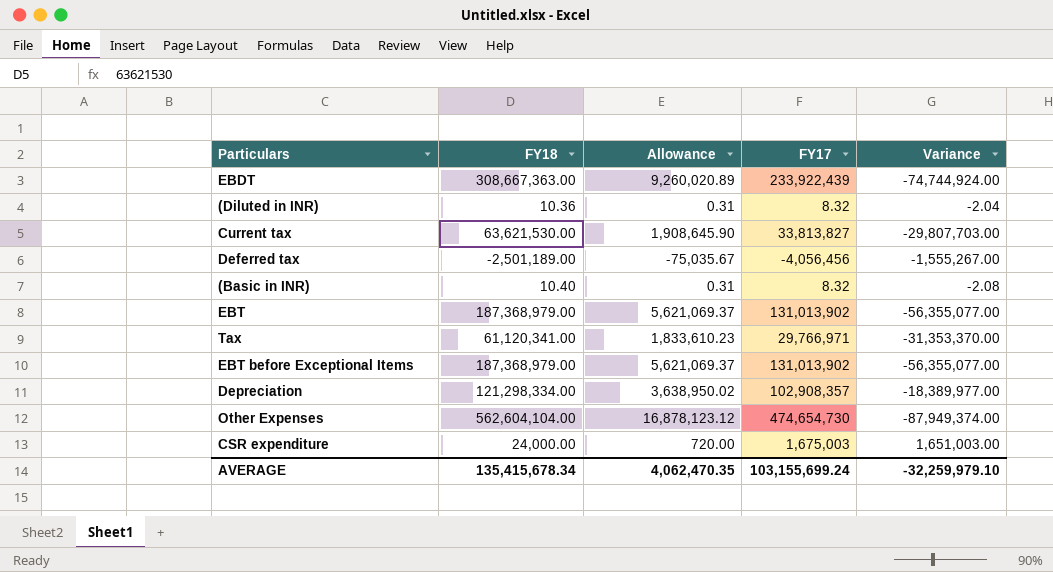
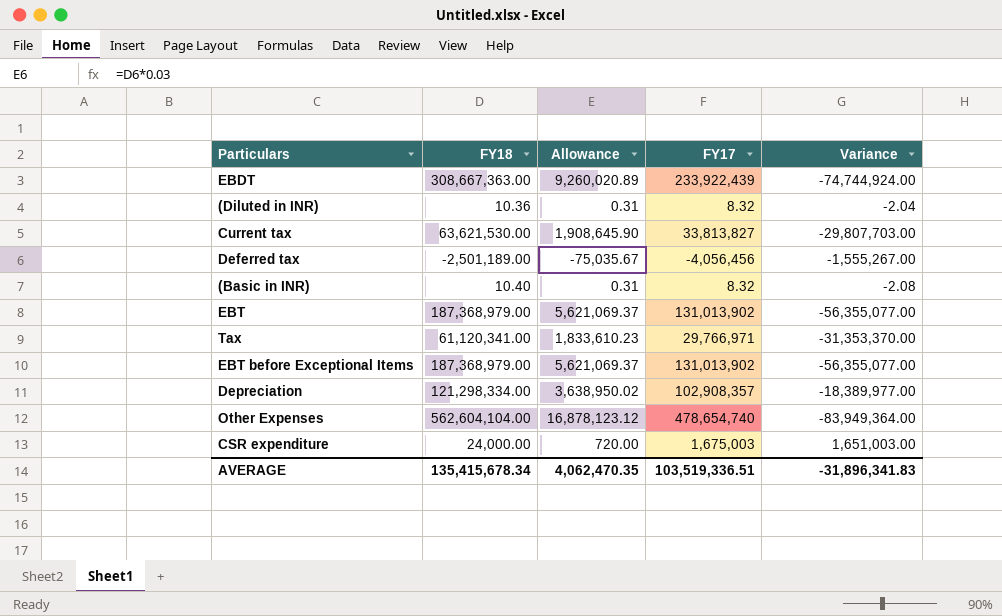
Other Expenses | FY17: 474,654,730 -> 478,654,740
Other Expenses | Variance: -87,949,374.00 -> -83,949,364.00
AVERAGE | FY17: 103,155,699.24 -> 103,519,336.51
AVERAGE | Variance: -32,259,979.10 -> -31,896,341.83

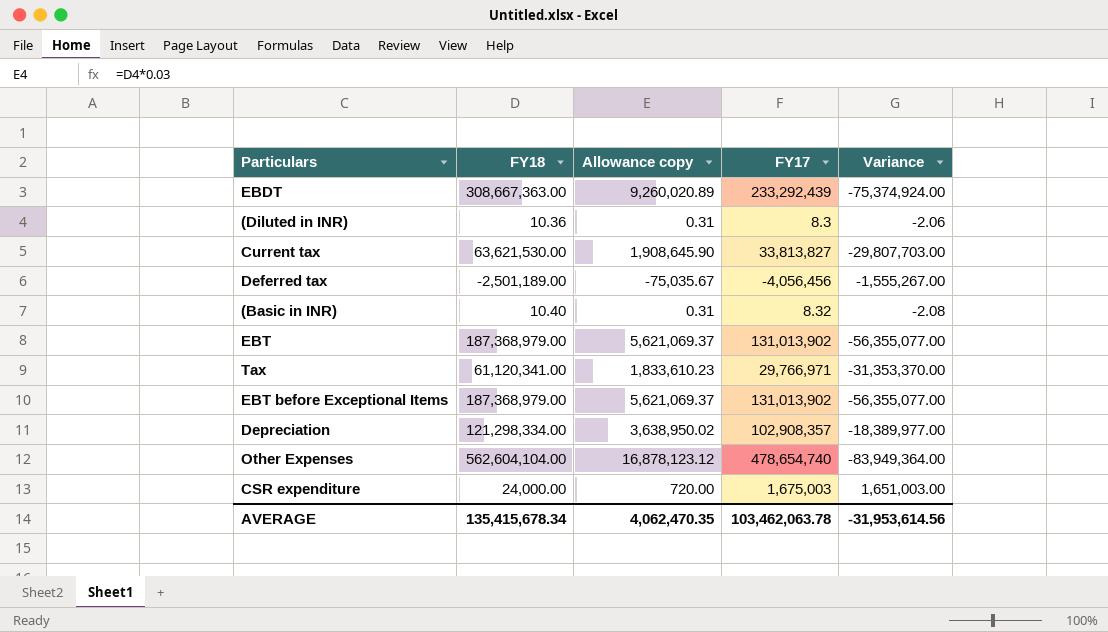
column name: Allowance -> Allowance copy
EBDT | FY17: 233,922,439 -> 233,292,439
EBDT | Variance: -74,744,924.00 -> -75,374,924.00
(Diluted in INR) | FY17: 8.32 -> 8.3
(Diluted in INR) | Variance: -2.04 -> -2.06
AVERAGE | FY17: 103,519,336.51 -> 103,462,063.78
AVERAGE | Variance: -31,896,341.83 -> -31,953,614.56

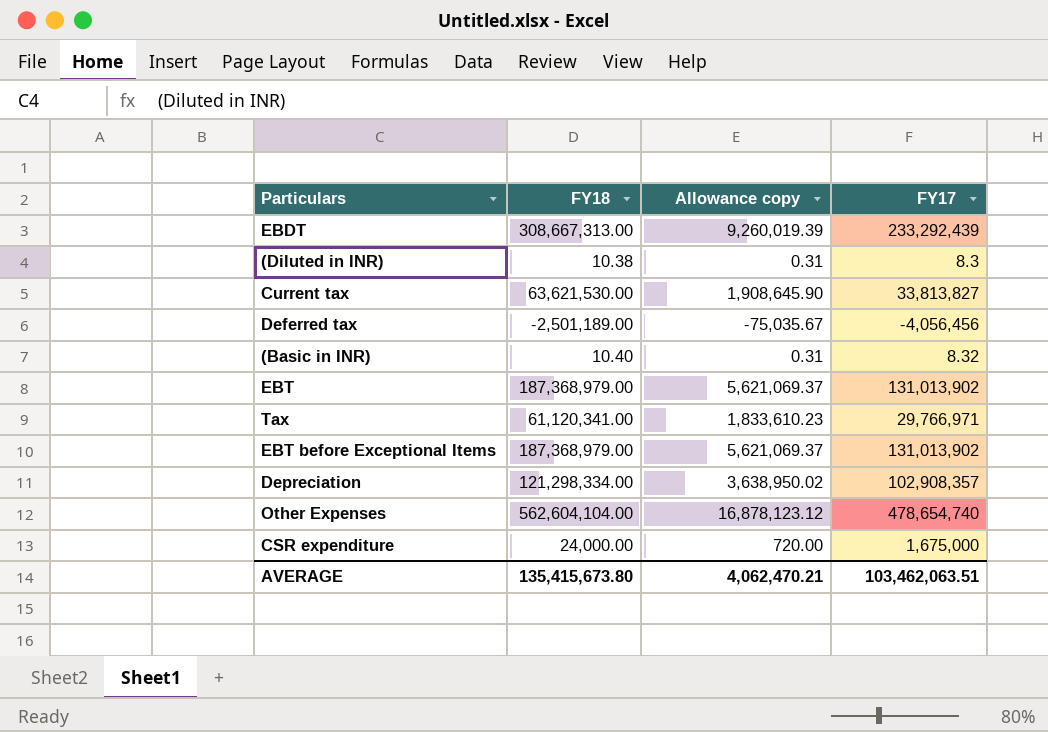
column Variance | formula: [FY17] - [FY18] -> none
EBDT | FY18: 308,667,363.00 -> 308,667,313.00
EBDT | Allowance copy: 9,260,020.89 -> 9,260,019.39
(Diluted in INR) | FY18: 10.36 -> 10.38
CSR expenditure | FY17: 1,675,003 -> 1,675,000
AVERAGE | FY18: 135,415,678.34 -> 135,415,673.80
AVERAGE | Allowance copy: 4,062,470.35 -> 4,062,470.21
AVERAGE | FY17: 103,462,063.78 -> 103,462,063.51

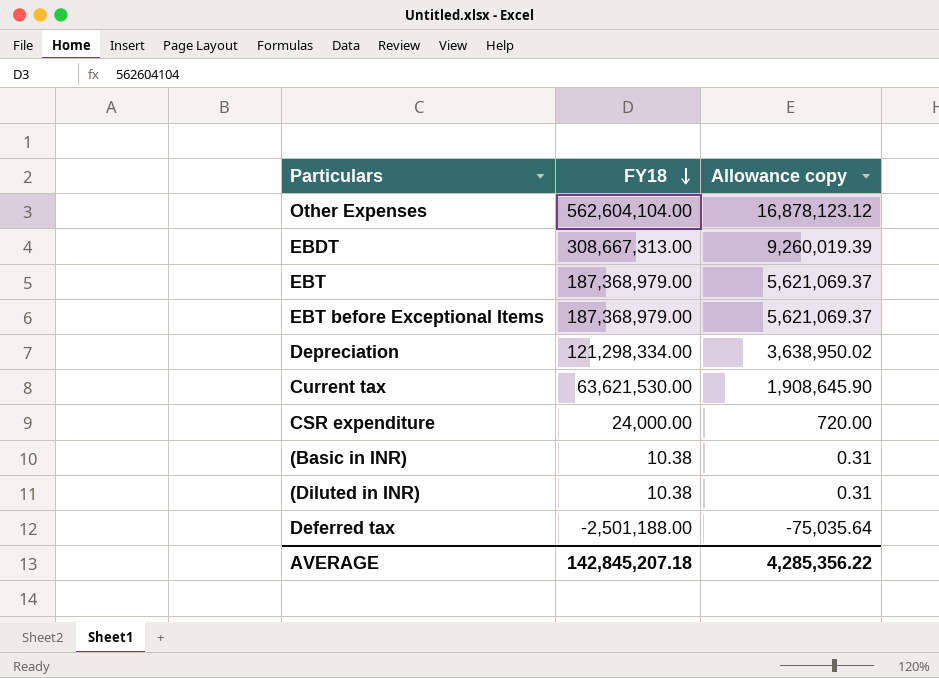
row order: none -> FY18 descending
column FY17 | position: 4 -> none
row Tax: 61,120,341.00 | 1,833,610.23 | 29,766,971 -> none
(Basic in INR) | FY18: 10.40 -> 10.38
Deferred tax | FY18: -2,501,189.00 -> -2,501,188.00
Deferred tax | Allowance copy: -75,035.67 -> -75,035.64
AVERAGE | FY18: 135,415,673.80 -> 142,845,207.18
AVERAGE | Allowance copy: 4,062,470.21 -> 4,285,356.22

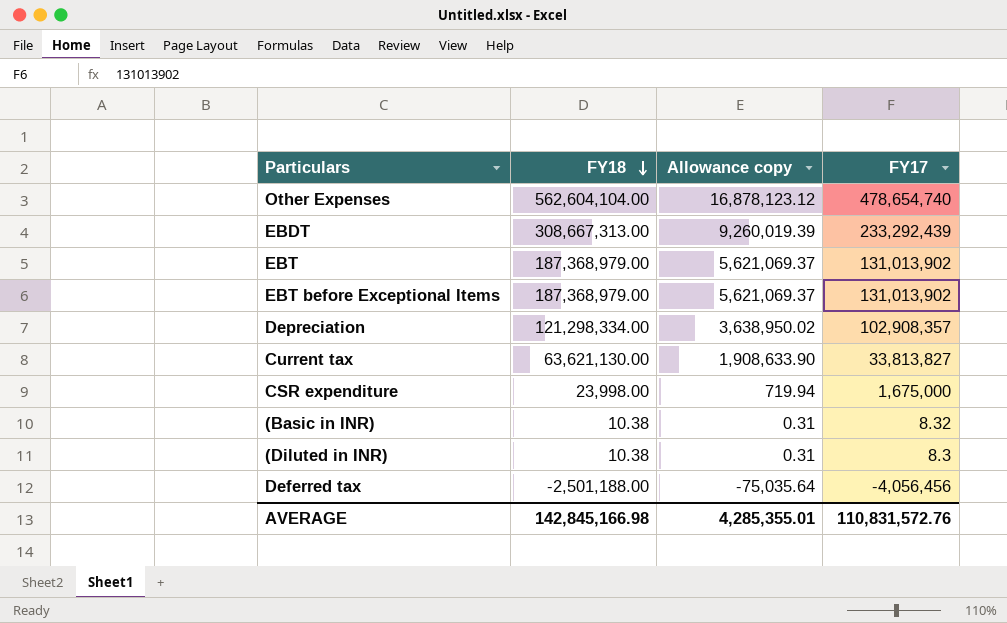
column FY17 | position: none -> 4
Current tax | FY18: 63,621,530.00 -> 63,621,130.00
Current tax | Allowance copy: 1,908,645.90 -> 1,908,633.90
CSR expenditure | FY18: 24,000.00 -> 23,998.00
CSR expenditure | Allowance copy: 720.00 -> 719.94
AVERAGE | FY18: 142,845,207.18 -> 142,845,166.98
AVERAGE | Allowance copy: 4,285,356.22 -> 4,285,355.01

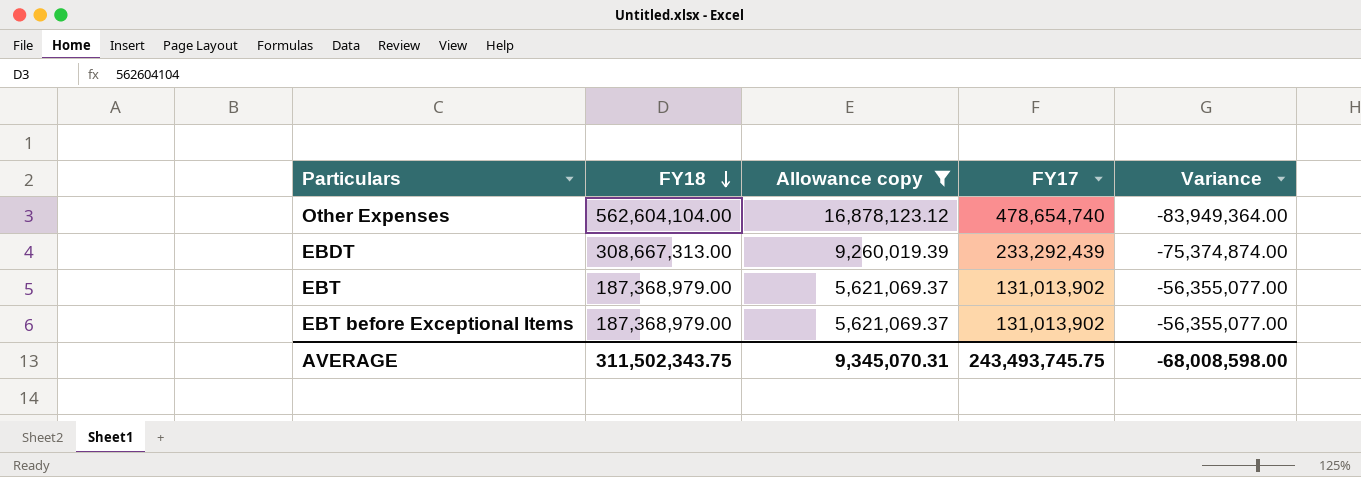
filter: none -> Allowance copy >= 5,621,069.37
column Variance | formula: none -> [FY17] - [FY18]
AVERAGE | FY18: 142,845,166.98 -> 311,502,343.75
AVERAGE | Allowance copy: 4,285,355.01 -> 9,345,070.31
AVERAGE | FY17: 110,831,572.76 -> 243,493,745.75

